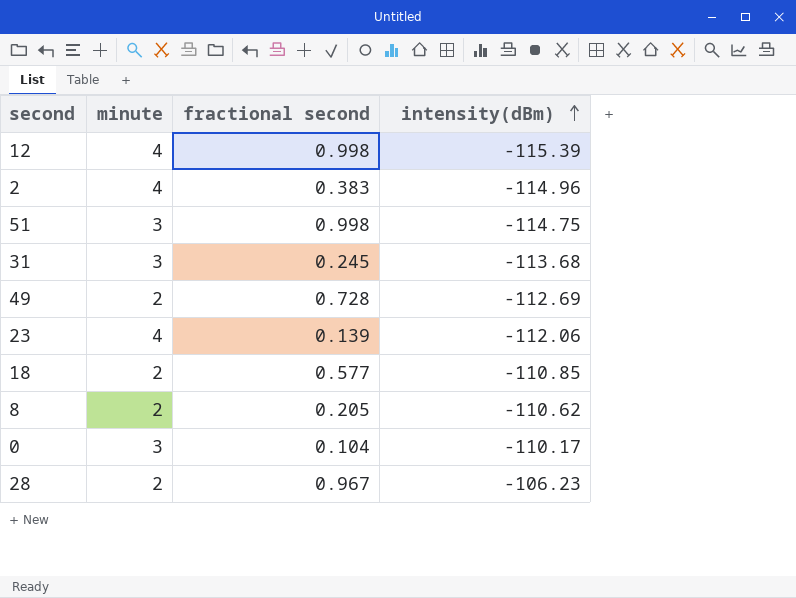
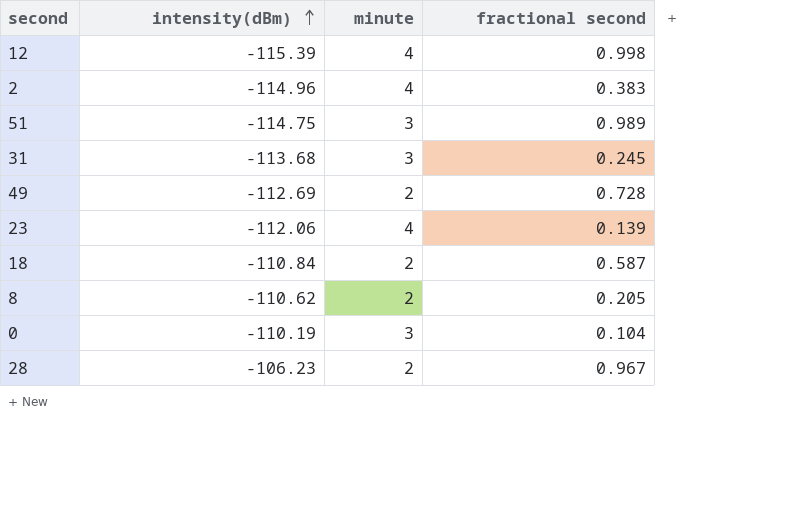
column intensity(dBm) | position: 4 -> 2
51 | fractional second: 0.998 -> 0.989
18 | intensity(dBm): -110.85 -> -110.84
18 | fractional second: 0.577 -> 0.587
0 | intensity(dBm): -110.17 -> -110.19

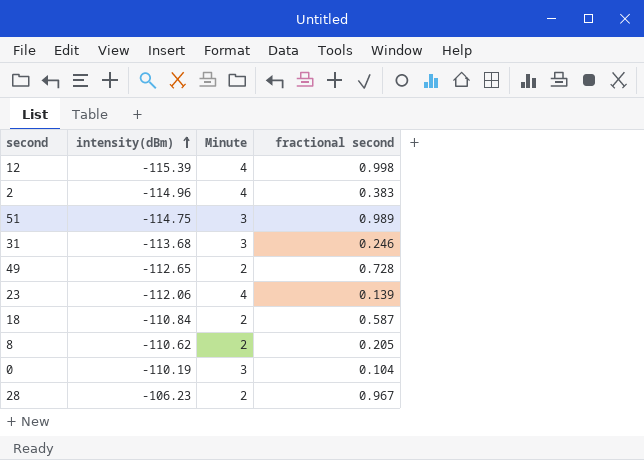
column name: minute -> Minute
31 | fractional second: 0.245 -> 0.246
49 | intensity(dBm): -112.69 -> -112.65

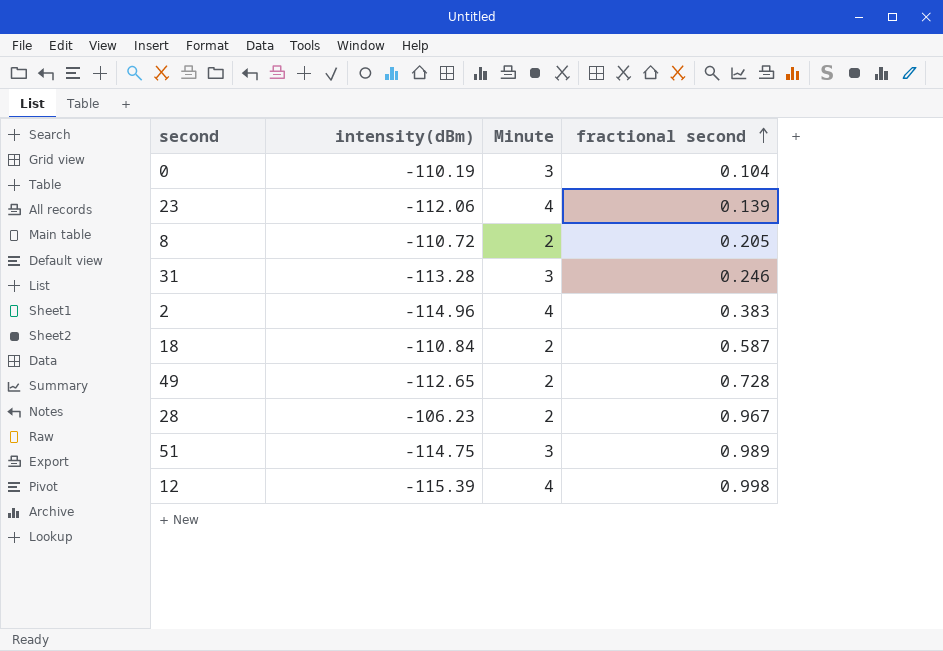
row order: intensity(dBm) ascending -> fractional second ascending
8 | intensity(dBm): -110.62 -> -110.72
31 | intensity(dBm): -113.68 -> -113.28

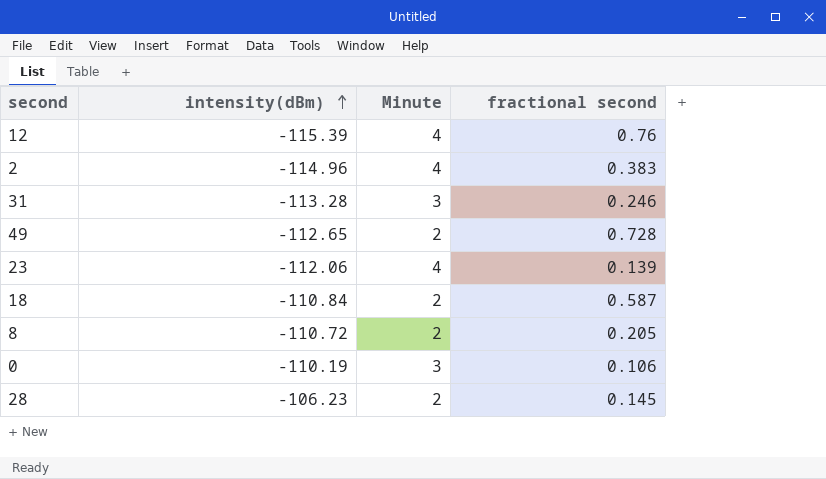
row order: fractional second ascending -> intensity(dBm) ascending
row 51: -114.75 | 3 | 0.989 -> none
12 | fractional second: 0.998 -> 0.76
0 | fractional second: 0.104 -> 0.106
28 | fractional second: 0.967 -> 0.145

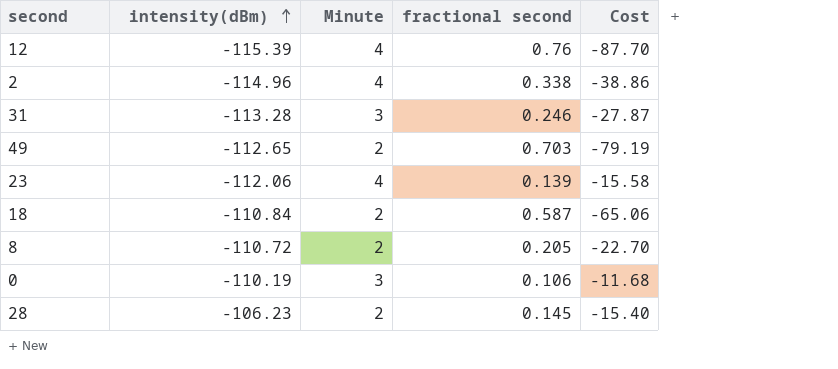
column Cost | formula: none -> [intensity(dBm)] * [fractional second]
2 | fractional second: 0.383 -> 0.338
49 | fractional second: 0.728 -> 0.703

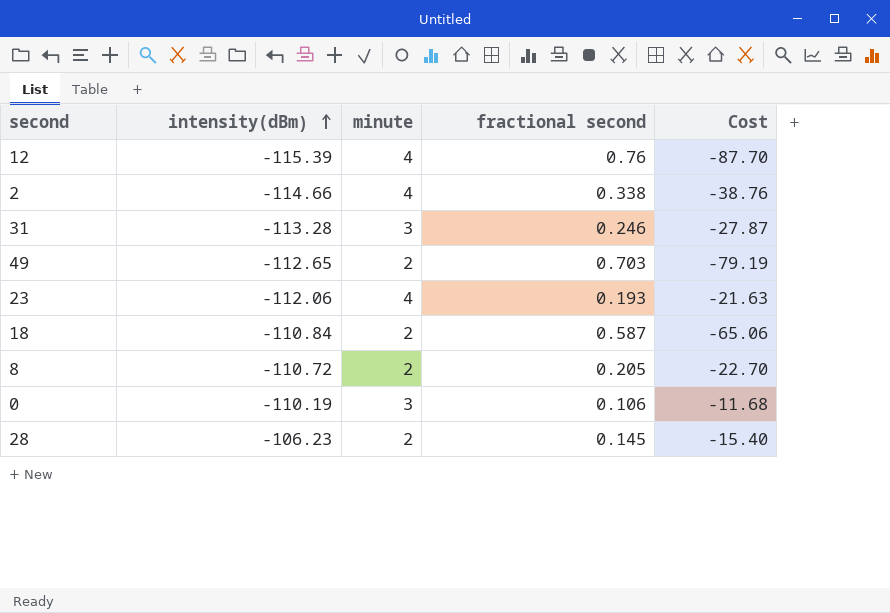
column name: Minute -> minute
2 | intensity(dBm): -114.96 -> -114.66
2 | Cost: -38.86 -> -38.76
23 | fractional second: 0.139 -> 0.193
23 | Cost: -15.58 -> -21.63

